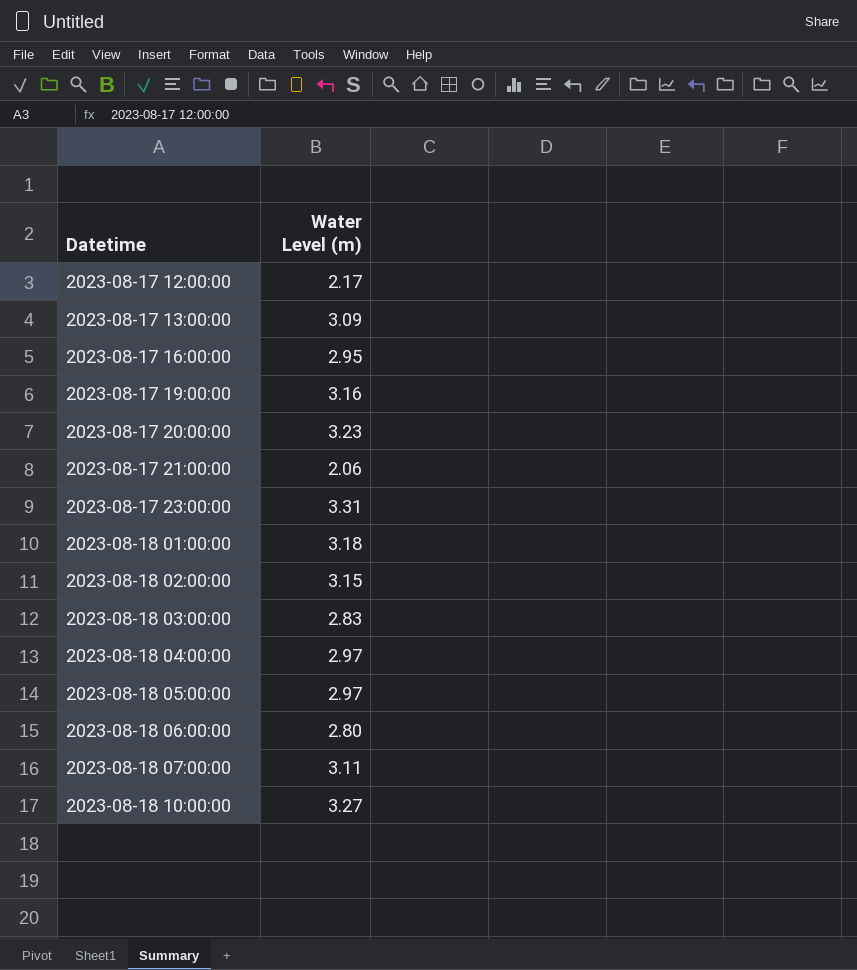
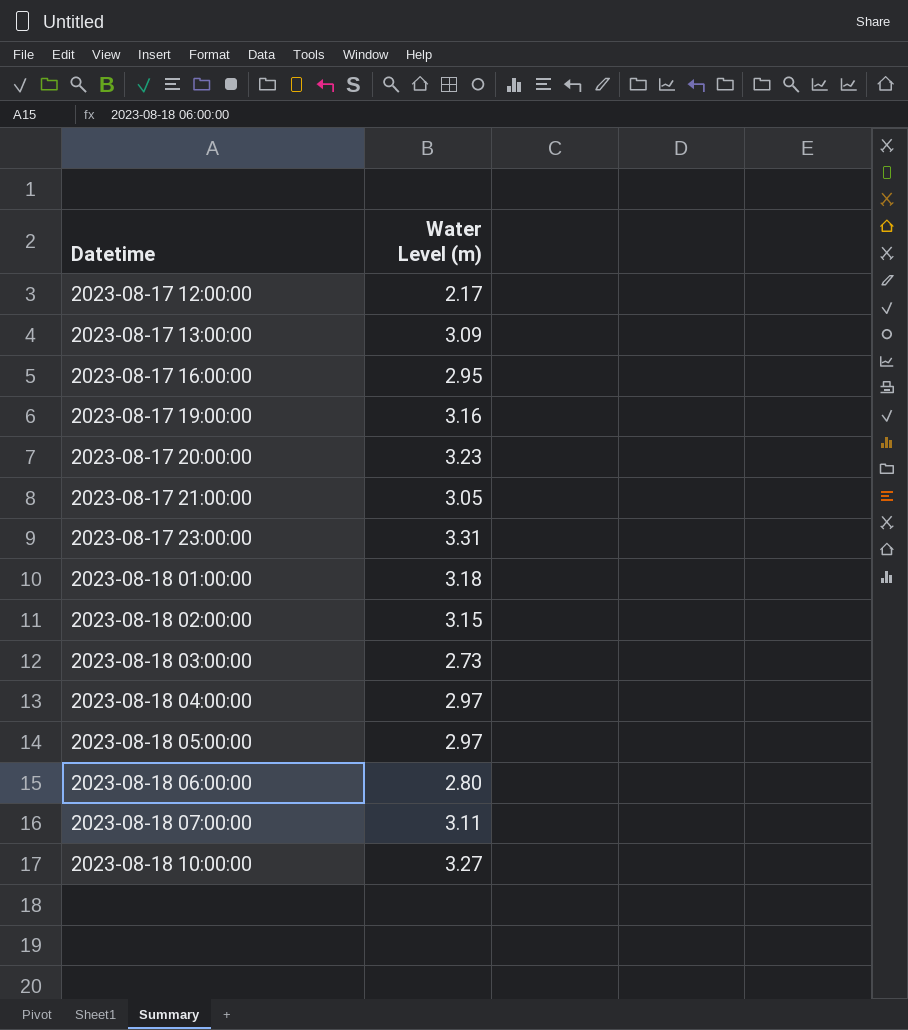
2023-08-17 21:00:00 | Water Level (m): 2.06 -> 3.05
2023-08-18 03:00:00 | Water Level (m): 2.83 -> 2.73

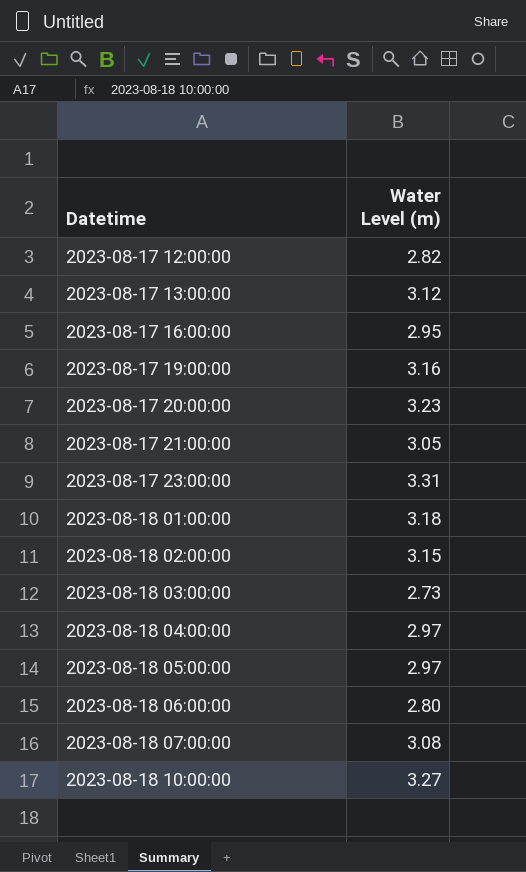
2023-08-17 12:00:00 | Water Level (m): 2.17 -> 2.82
2023-08-17 13:00:00 | Water Level (m): 3.09 -> 3.12
2023-08-18 07:00:00 | Water Level (m): 3.11 -> 3.08

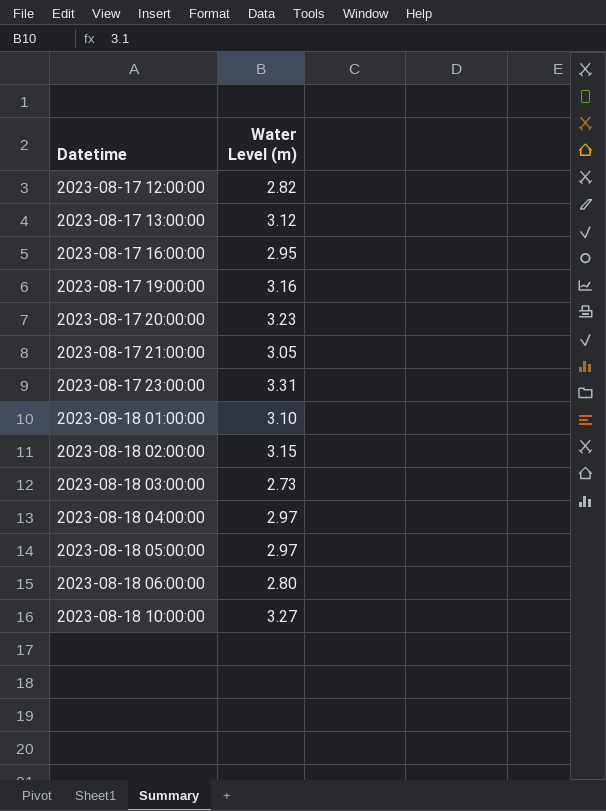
row 2023-08-18 07:00:00: 3.08 -> none
2023-08-18 01:00:00 | Water Level (m): 3.18 -> 3.10

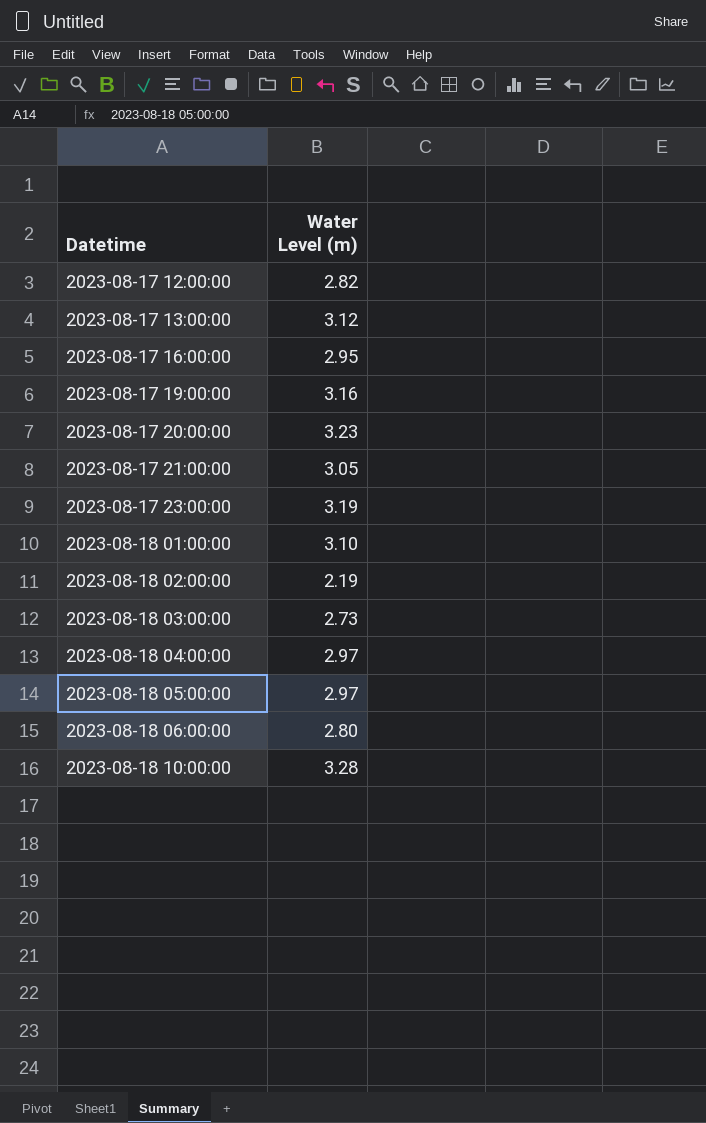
2023-08-17 23:00:00 | Water Level (m): 3.31 -> 3.19
2023-08-18 02:00:00 | Water Level (m): 3.15 -> 2.19
2023-08-18 10:00:00 | Water Level (m): 3.27 -> 3.28

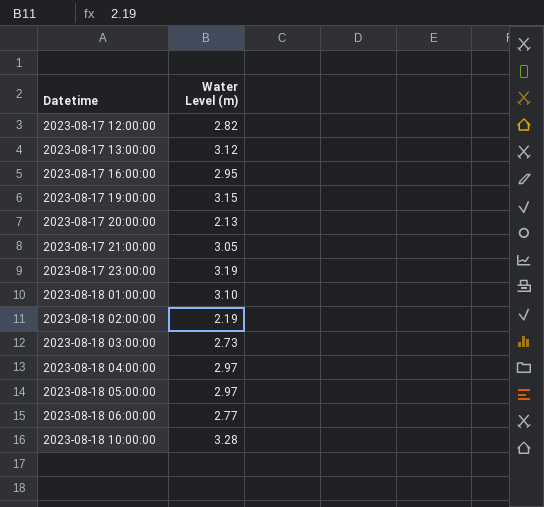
2023-08-17 19:00:00 | Water Level (m): 3.16 -> 3.15
2023-08-17 20:00:00 | Water Level (m): 3.23 -> 2.13
2023-08-18 06:00:00 | Water Level (m): 2.80 -> 2.77

